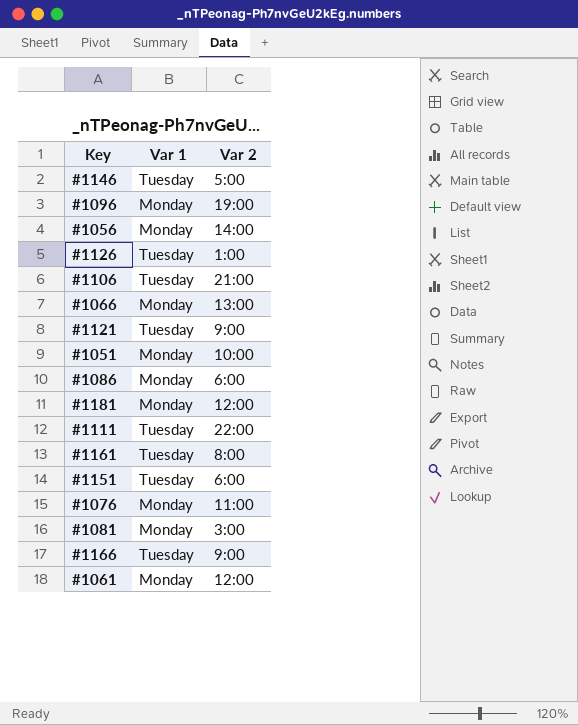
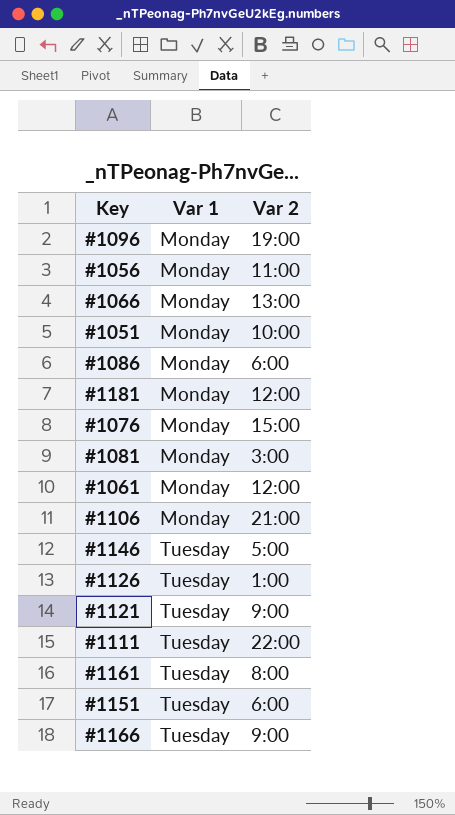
row order: none -> Var 1 ascending
#1056 | Var 2: 14:00 -> 11:00
#1076 | Var 2: 11:00 -> 15:00
#1106 | Var 1: Tuesday -> Monday

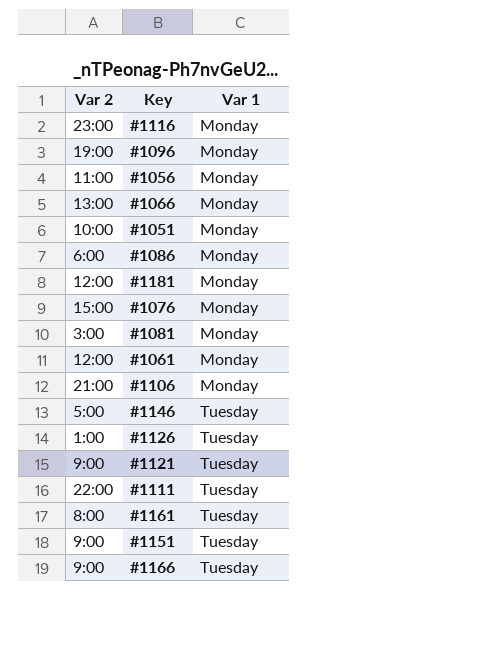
column Var 2 | position: 3 -> 1
row #1116: none -> 23:00 | Monday
#1151 | Var 2: 6:00 -> 9:00

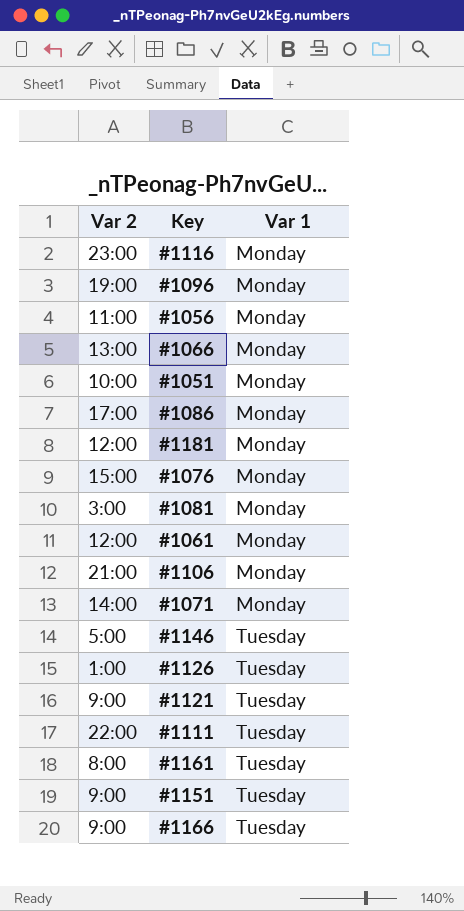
#1086 | Var 2: 6:00 -> 17:00
row #1071: none -> 14:00 | Monday

